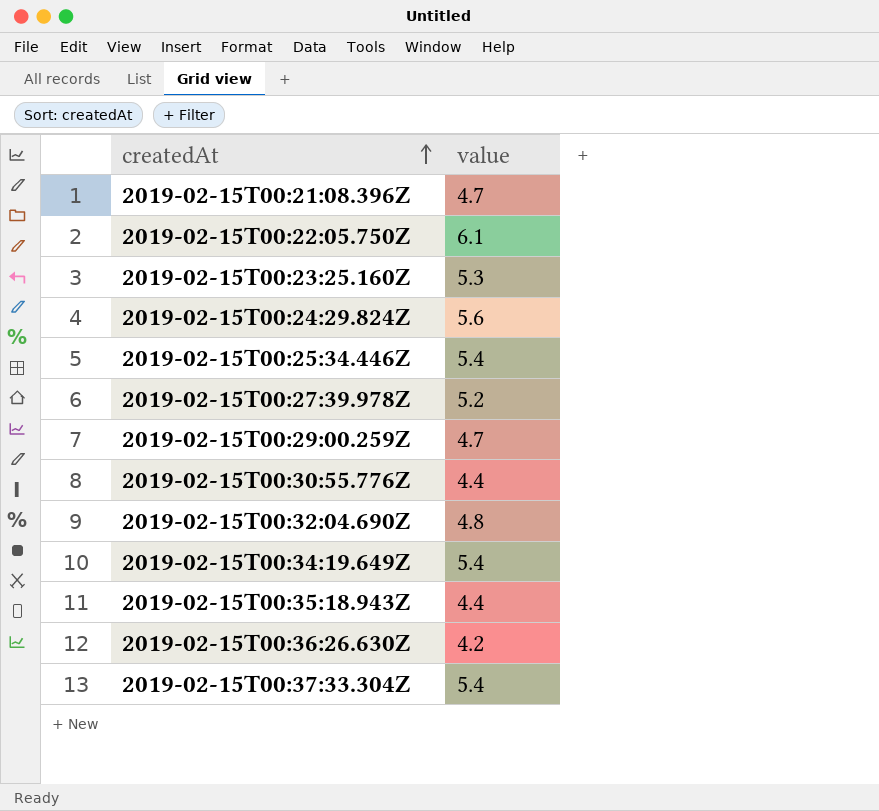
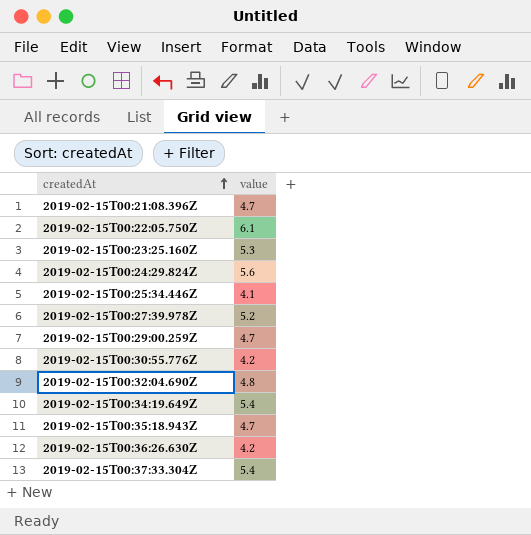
2019-02-15T00:25:34.446Z | value: 5.4 -> 4.1
2019-02-15T00:30:55.776Z | value: 4.4 -> 4.2
2019-02-15T00:35:18.943Z | value: 4.4 -> 4.7

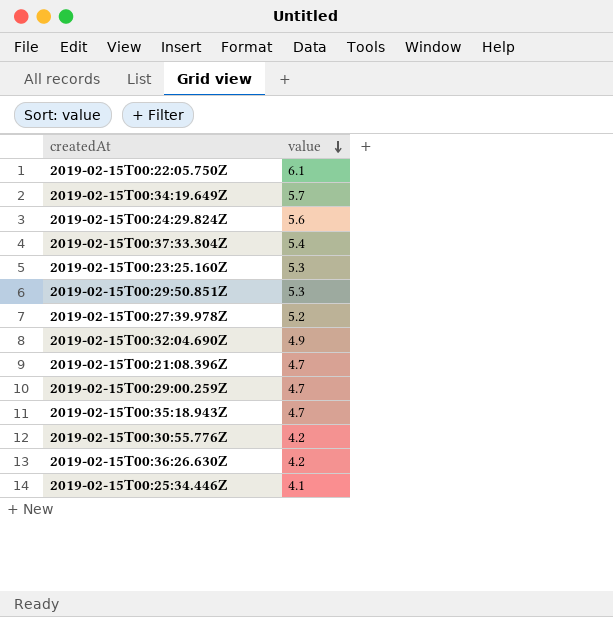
row order: createdAt ascending -> value descending
2019-02-15T00:34:19.649Z | value: 5.4 -> 5.7
row 2019-02-15T00:29:50.851Z: none -> 5.3
2019-02-15T00:32:04.690Z | value: 4.8 -> 4.9

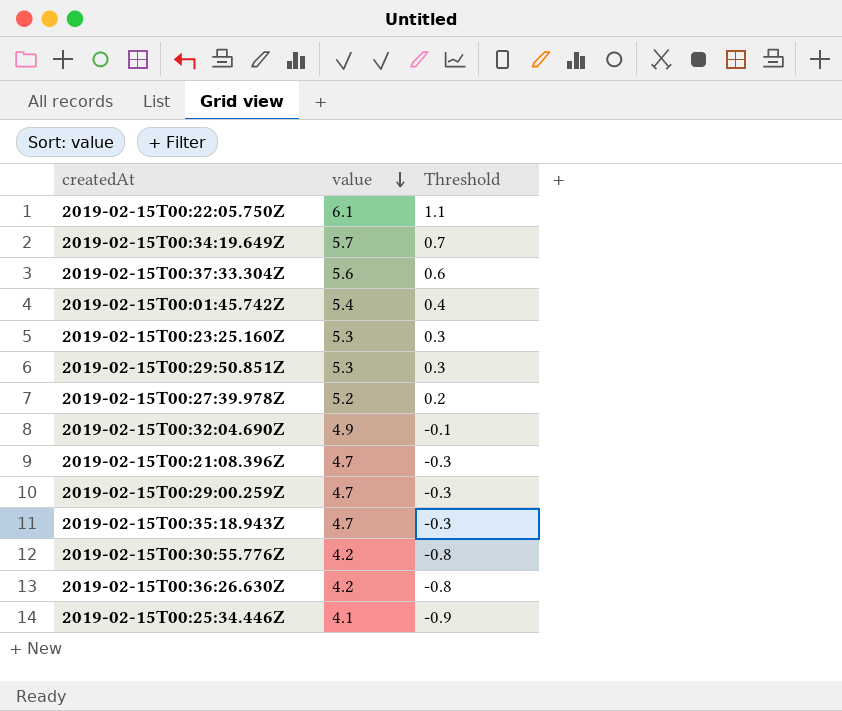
column Threshold | formula: none -> [value] - 5
row 2019-02-15T00:24:29.824Z: 5.6 -> none
2019-02-15T00:37:33.304Z | value: 5.4 -> 5.6
row 2019-02-15T00:01:45.742Z: none -> 5.4 | 0.4

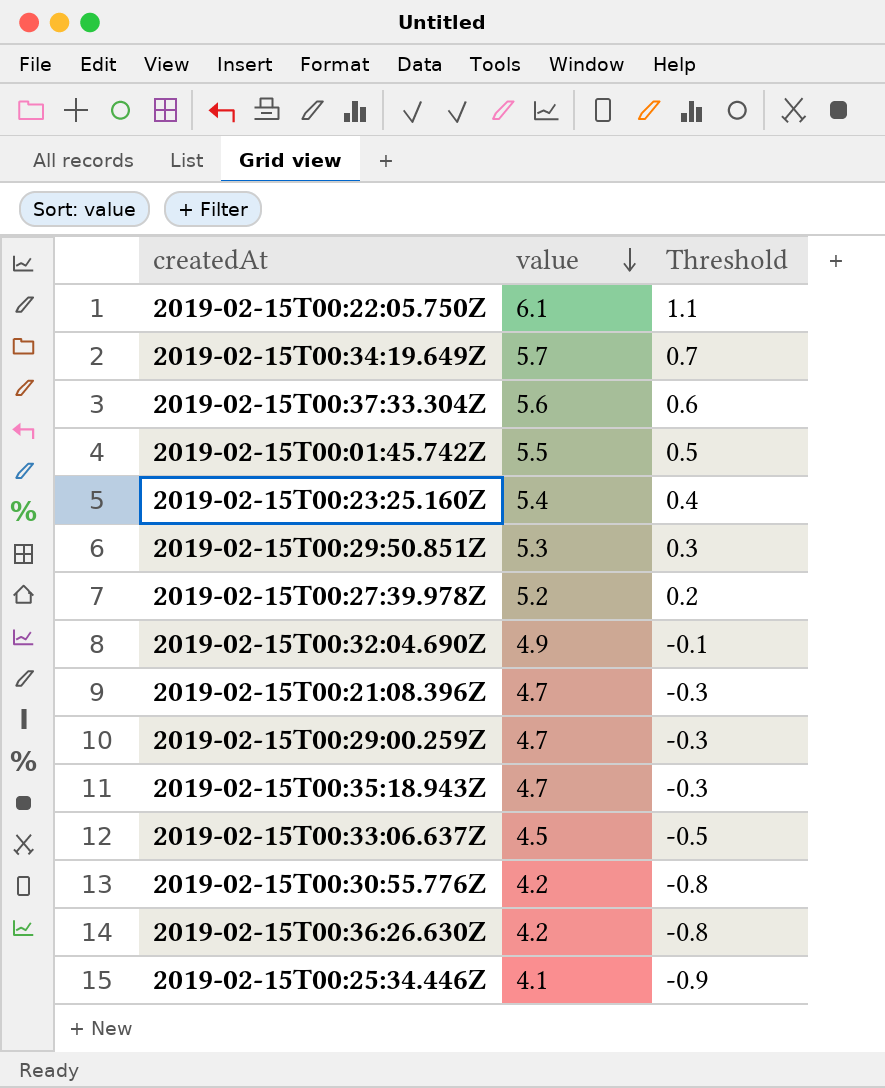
2019-02-15T00:01:45.742Z | value: 5.4 -> 5.5
2019-02-15T00:01:45.742Z | Threshold: 0.4 -> 0.5
2019-02-15T00:23:25.160Z | value: 5.3 -> 5.4
2019-02-15T00:23:25.160Z | Threshold: 0.3 -> 0.4
row 2019-02-15T00:33:06.637Z: none -> 4.5 | -0.5

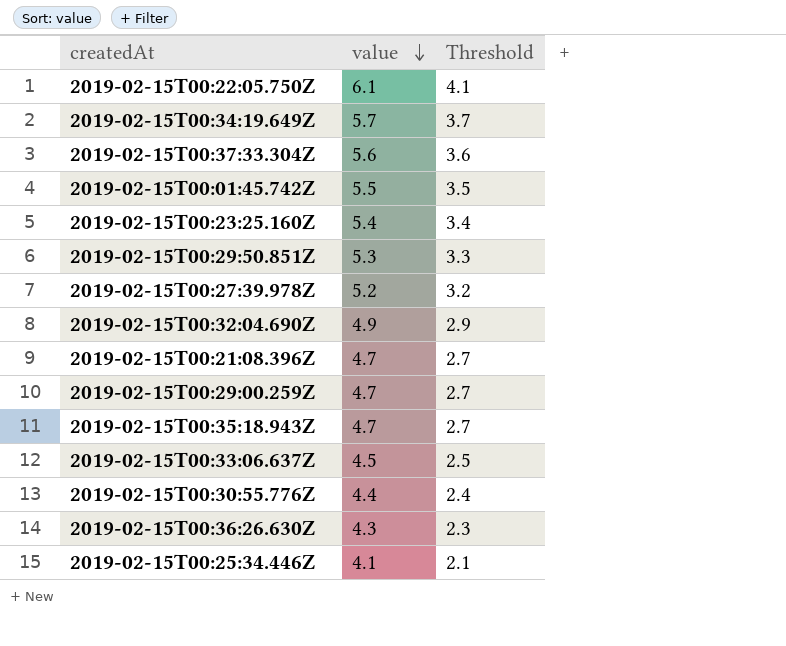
column Threshold | formula: [value] - 5 -> [value] - 2
2019-02-15T00:30:55.776Z | value: 4.2 -> 4.4
2019-02-15T00:36:26.630Z | value: 4.2 -> 4.3

